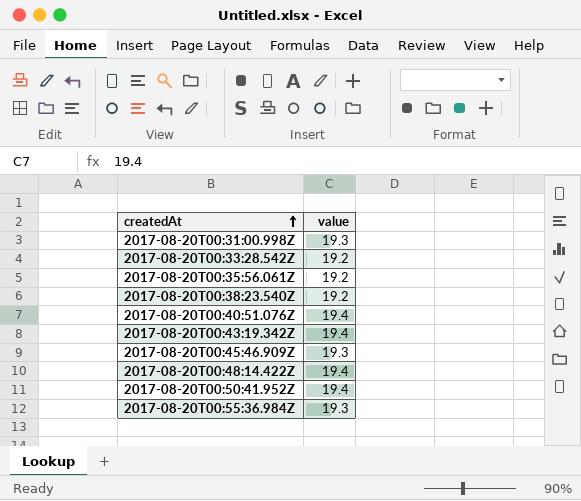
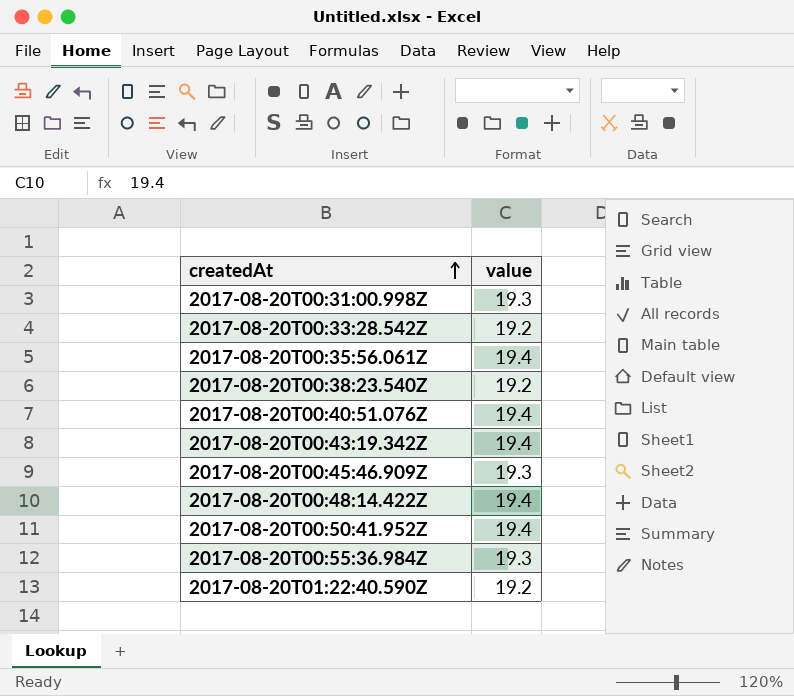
2017-08-20T00:35:56.061Z | value: 19.2 -> 19.4
row 2017-08-20T01:22:40.590Z: none -> 19.2

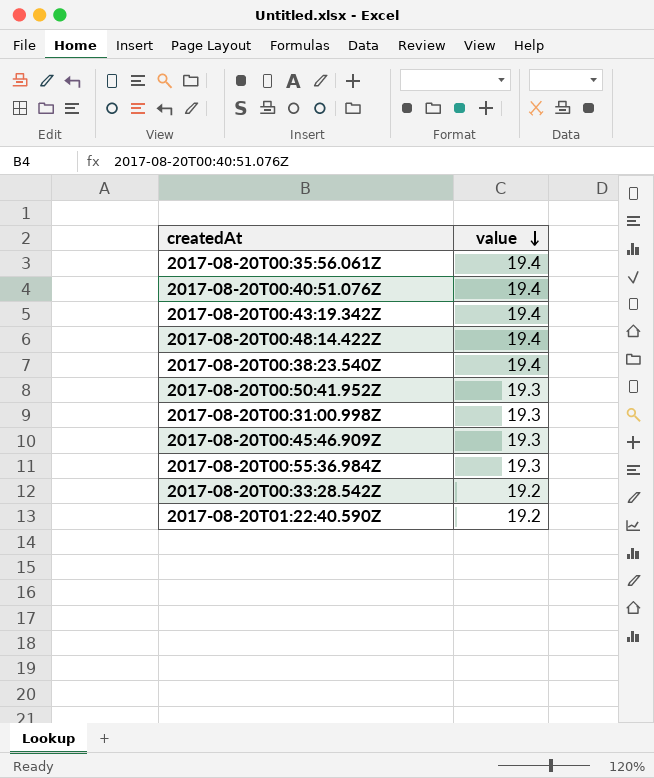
row order: createdAt ascending -> value descending
2017-08-20T00:38:23.540Z | value: 19.2 -> 19.4
2017-08-20T00:50:41.952Z | value: 19.4 -> 19.3

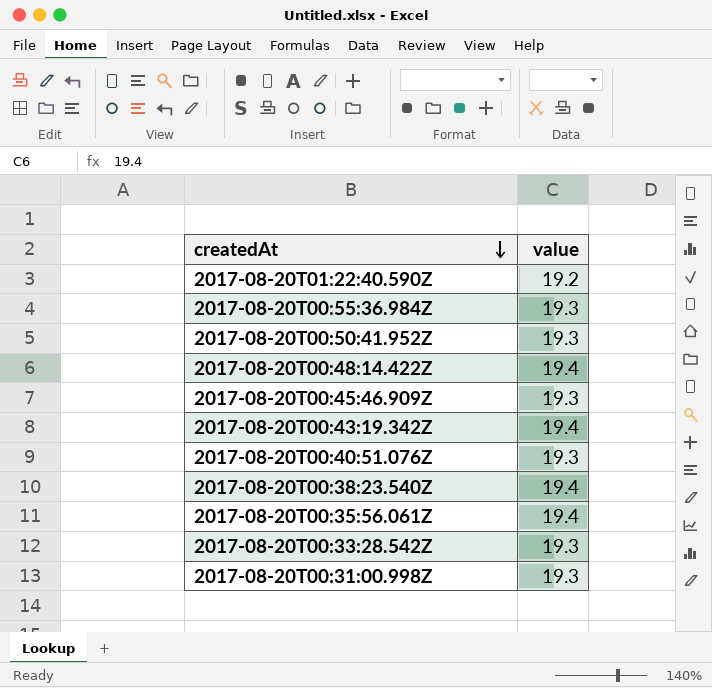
row order: value descending -> createdAt descending
2017-08-20T00:40:51.076Z | value: 19.4 -> 19.3
2017-08-20T00:33:28.542Z | value: 19.2 -> 19.3

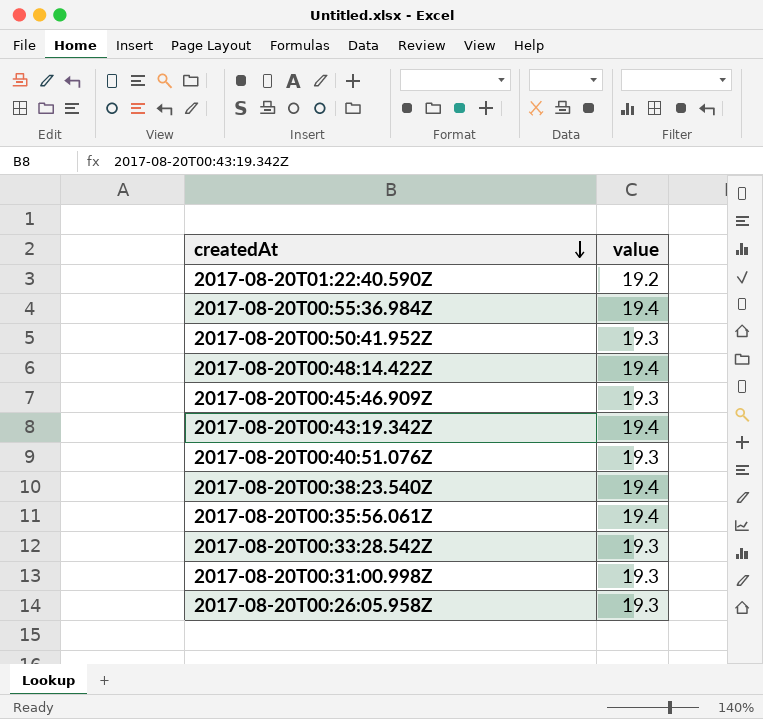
2017-08-20T00:55:36.984Z | value: 19.3 -> 19.4
row 2017-08-20T00:26:05.958Z: none -> 19.3

